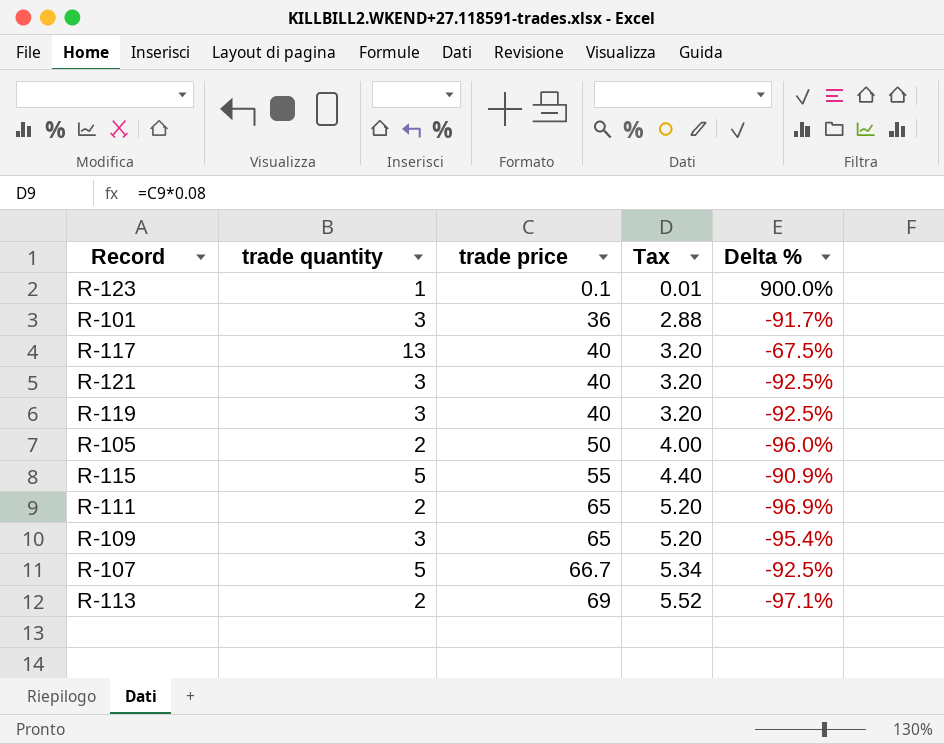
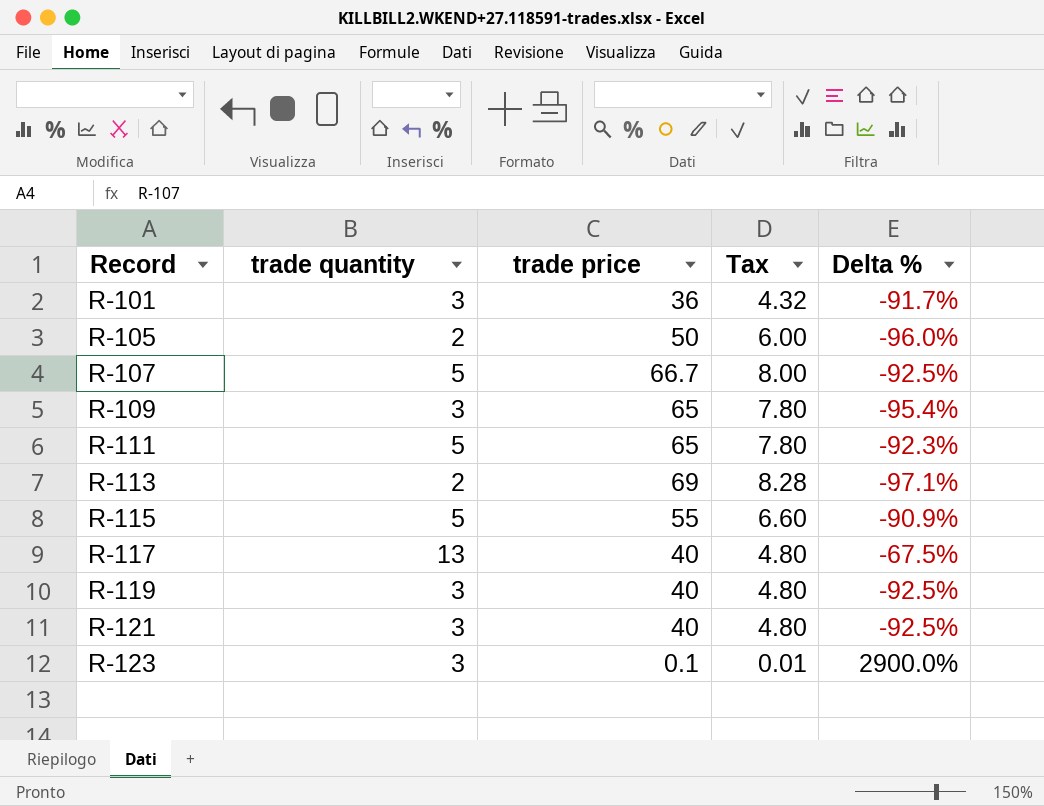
row order: trade price ascending -> Record ascending
column Tax | formula: [trade price] * 0.08 -> [trade price] * 0.12
R-111 | trade quantity: 2 -> 5
R-111 | Delta %: -96.9% -> -92.3%
R-123 | trade quantity: 1 -> 3
R-123 | Delta %: 900.0% -> 2900.0%

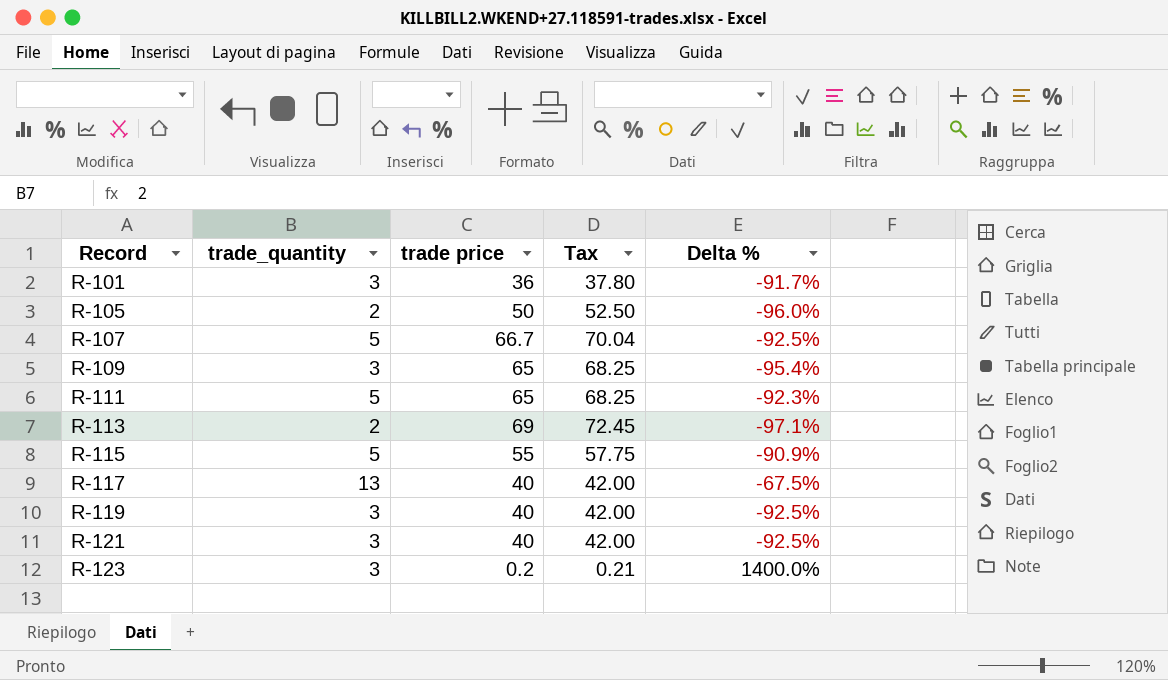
column name: trade quantity -> trade_quantity
column Tax | formula: [trade price] * 0.12 -> [trade price] * 1.05
R-123 | trade price: 0.1 -> 0.2
R-123 | Delta %: 2900.0% -> 1400.0%

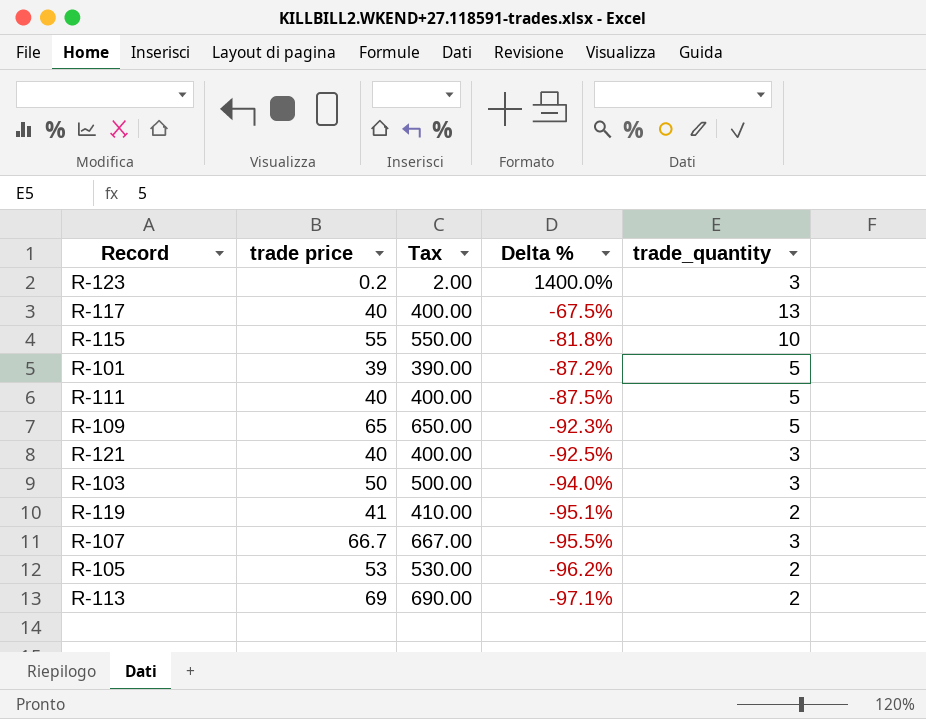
row order: Record ascending -> Delta % descending
column Tax | formula: [trade price] * 1.05 -> [trade price] * 10
column trade_quantity | position: 2 -> 5
R-115 | Delta %: -90.9% -> -81.8%
R-115 | trade_quantity: 5 -> 10
R-101 | trade price: 36 -> 39
R-101 | Delta %: -91.7% -> -87.2%
R-101 | trade_quantity: 3 -> 5
R-111 | trade price: 65 -> 40
R-111 | Delta %: -92.3% -> -87.5%
R-109 | Delta %: -95.4% -> -92.3%
R-109 | trade_quantity: 3 -> 5
row R-103: none -> 50 | 500.00 | -94.0% | 3
R-119 | trade price: 40 -> 41
R-119 | Delta %: -92.5% -> -95.1%
R-119 | trade_quantity: 3 -> 2
R-107 | Delta %: -92.5% -> -95.5%
R-107 | trade_quantity: 5 -> 3
R-105 | trade price: 50 -> 53
R-105 | Delta %: -96.0% -> -96.2%

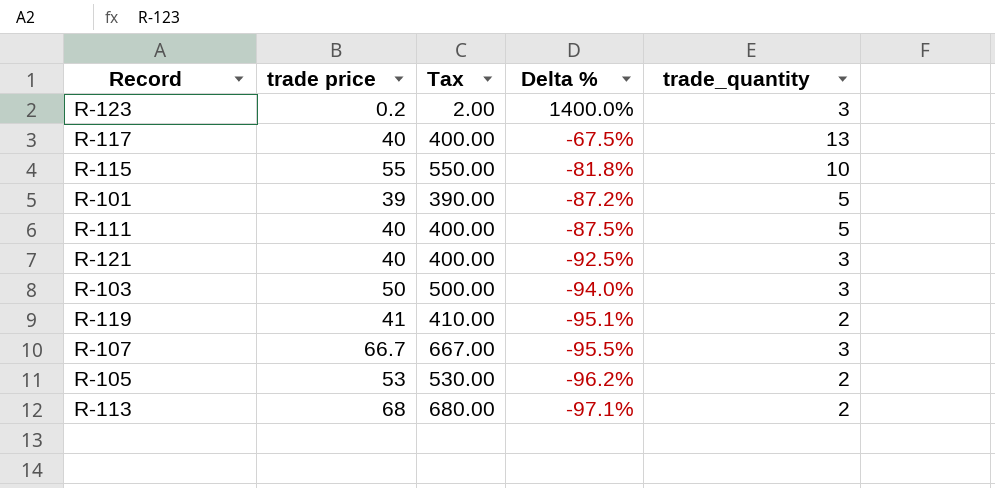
row R-109: 65 | 650.00 | -92.3% | 5 -> none
R-113 | trade price: 69 -> 68
R-113 | Tax: 690.00 -> 680.00

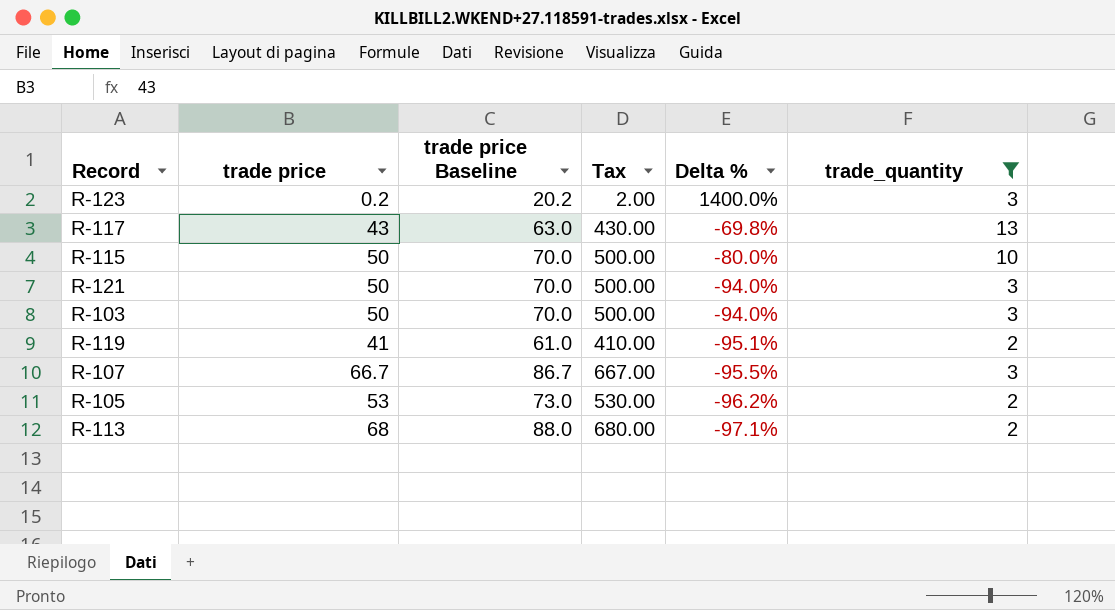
filter: none -> trade_quantity != 5
column trade price Baseline | formula: none -> [trade price] + 20
R-117 | trade price: 40 -> 43
R-117 | Tax: 400.00 -> 430.00
R-117 | Delta %: -67.5% -> -69.8%
R-115 | trade price: 55 -> 50
R-115 | Tax: 550.00 -> 500.00
R-115 | Delta %: -81.8% -> -80.0%
R-121 | trade price: 40 -> 50
R-121 | Tax: 400.00 -> 500.00
R-121 | Delta %: -92.5% -> -94.0%

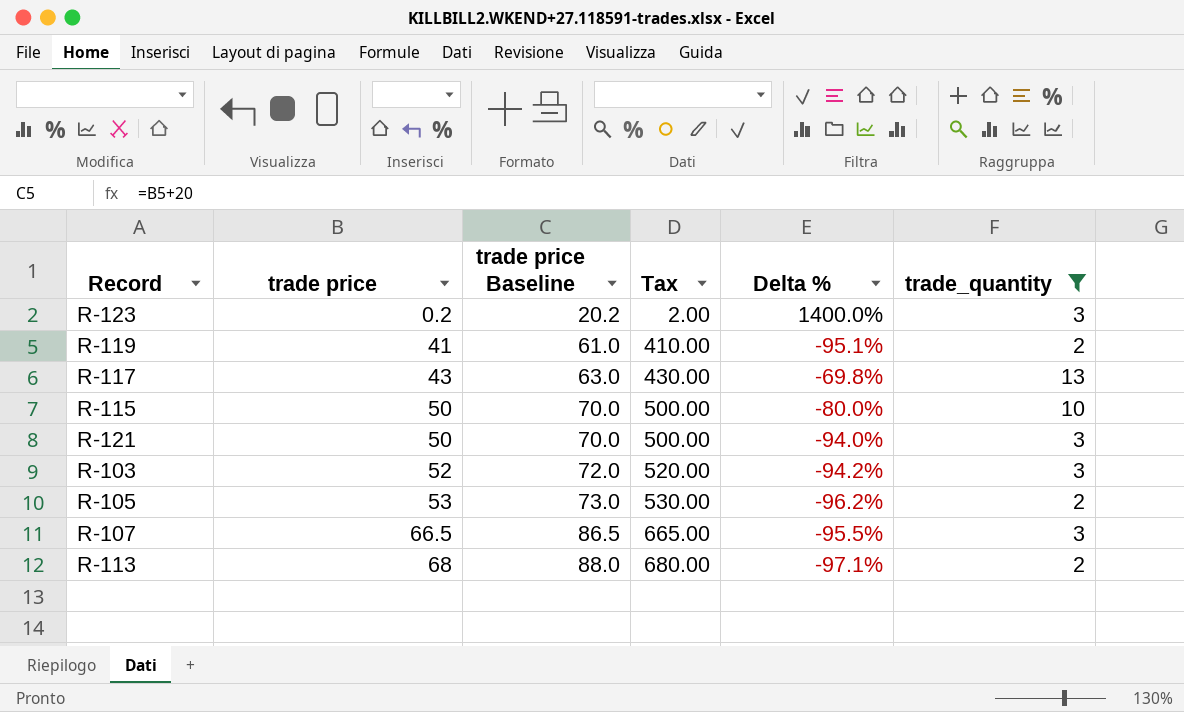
row order: Delta % descending -> trade price ascending
R-103 | trade price: 50 -> 52
R-103 | trade price Baseline: 70.0 -> 72.0
R-103 | Tax: 500.00 -> 520.00
R-103 | Delta %: -94.0% -> -94.2%
R-107 | trade price: 66.7 -> 66.5
R-107 | trade price Baseline: 86.7 -> 86.5
R-107 | Tax: 667.00 -> 665.00

